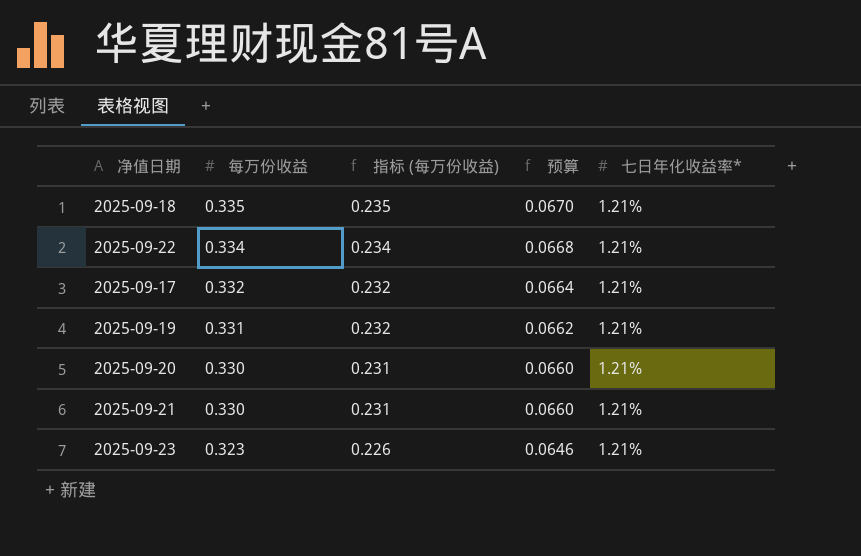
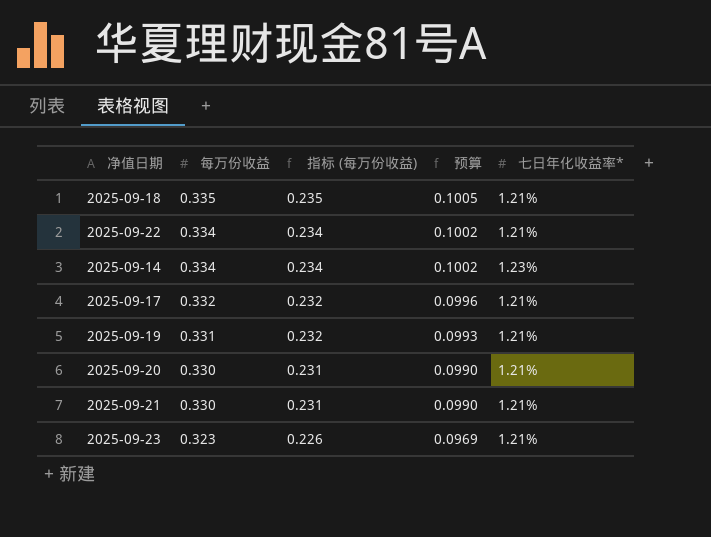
column 预算 | formula: [每万份收益] * 0.2 -> [每万份收益] * 0.3
row 2025-09-14: none -> 0.334 | 0.234 | 0.1002 | 1.23%

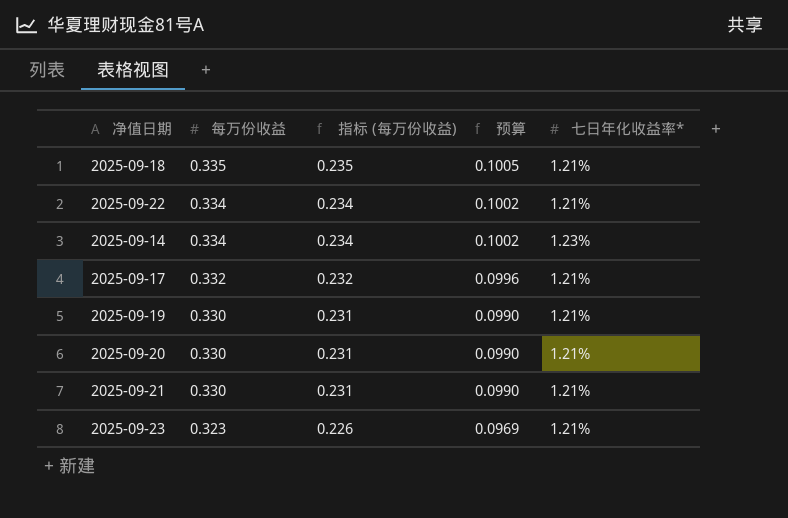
2025-09-19 | 每万份收益: 0.331 -> 0.330
2025-09-19 | 指标 (每万份收益): 0.232 -> 0.231
2025-09-19 | 预算: 0.0993 -> 0.0990

